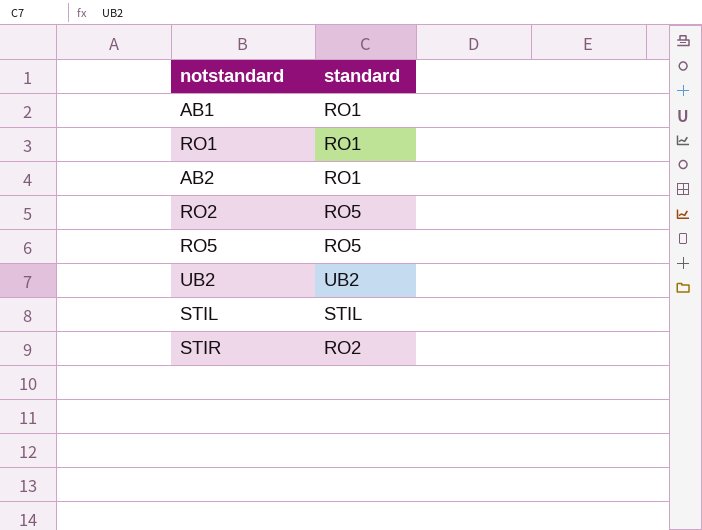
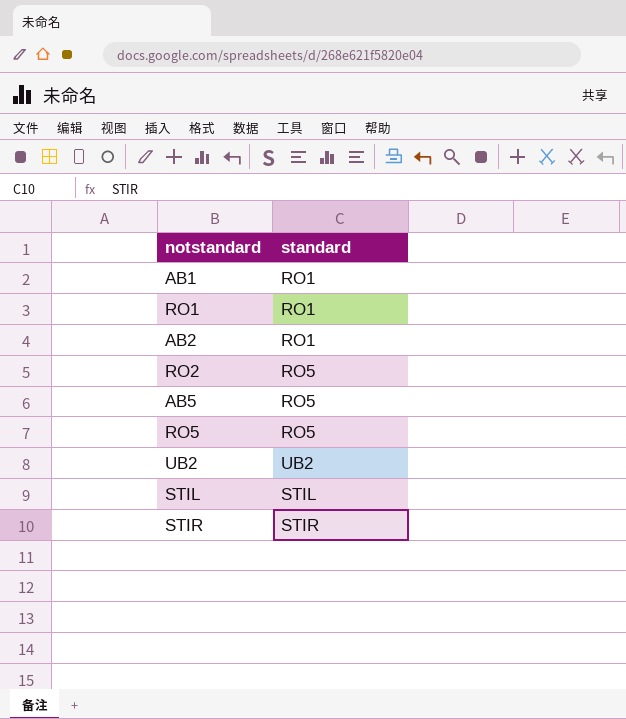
row AB5: none -> RO5
STIR | standard: RO2 -> STIR

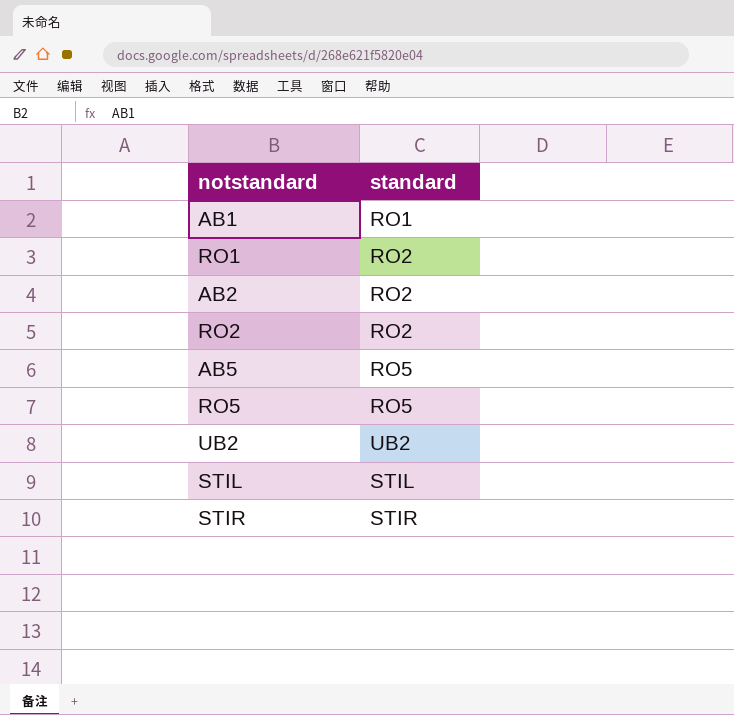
RO1 | standard: RO1 -> RO2
AB2 | standard: RO1 -> RO2
RO2 | standard: RO5 -> RO2

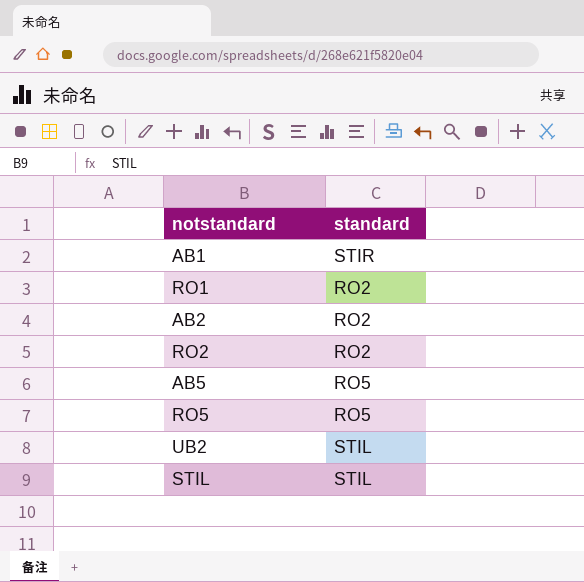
row STIR: STIR -> none
AB1 | standard: RO1 -> STIR
UB2 | standard: UB2 -> STIL

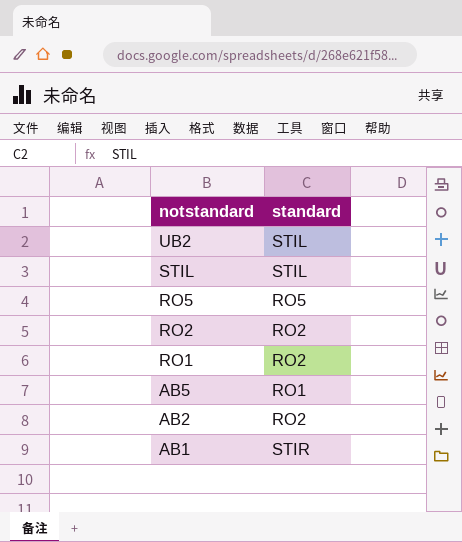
row order: none -> notstandard descending
AB5 | standard: RO5 -> RO1

